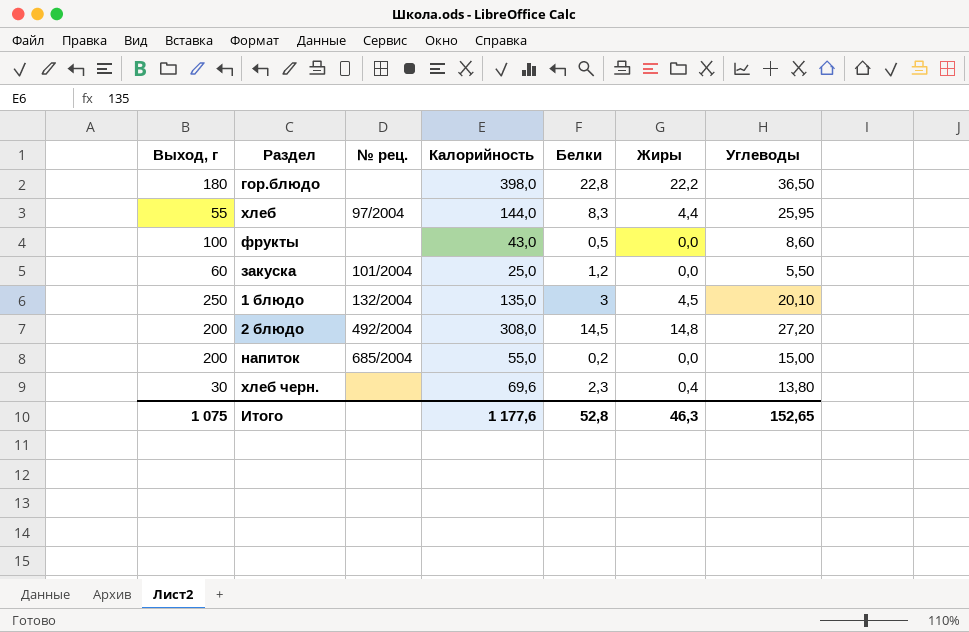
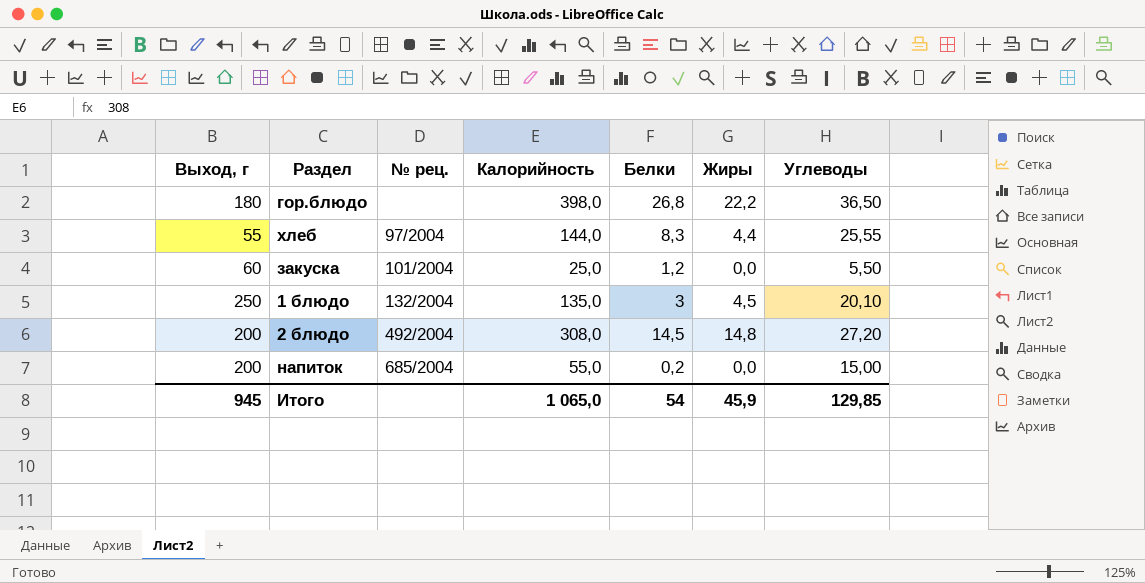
row фрукты: 100 | none | 43,0 | 0,5 | 0,0 | 8,60 -> none
row хлеб черн.: 30 | none | 69,6 | 2,3 | 0,4 | 13,80 -> none
гор.блюдо | Белки: 22,8 -> 26,8
хлеб | Углеводы: 25,95 -> 25,55
Итого | Выход, г: 1 075 -> 945
Итого | Калорийность: 1 177,6 -> 1 065,0
Итого | Белки: 52,8 -> 54
Итого | Жиры: 46,3 -> 45,9
Итого | Углеводы: 152,65 -> 129,85

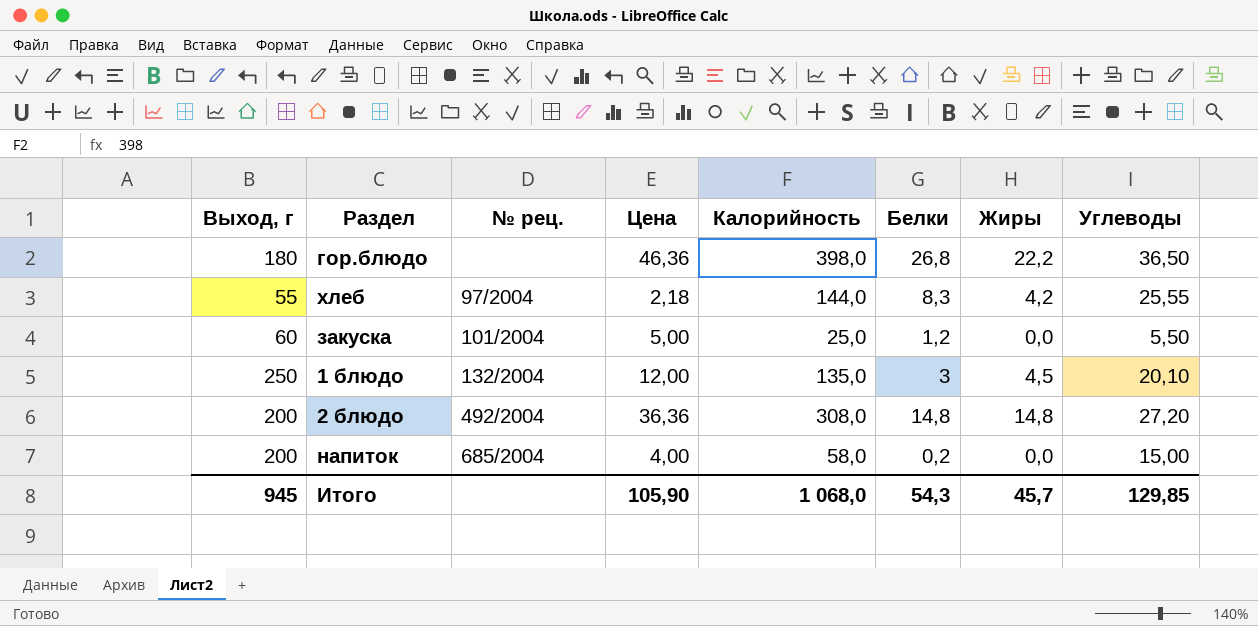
column Цена | position: none -> 4
хлеб | Жиры: 4,4 -> 4,2
2 блюдо | Белки: 14,5 -> 14,8
напиток | Калорийность: 55,0 -> 58,0
Итого | Калорийность: 1 065,0 -> 1 068,0
Итого | Белки: 54 -> 54,3
Итого | Жиры: 45,9 -> 45,7

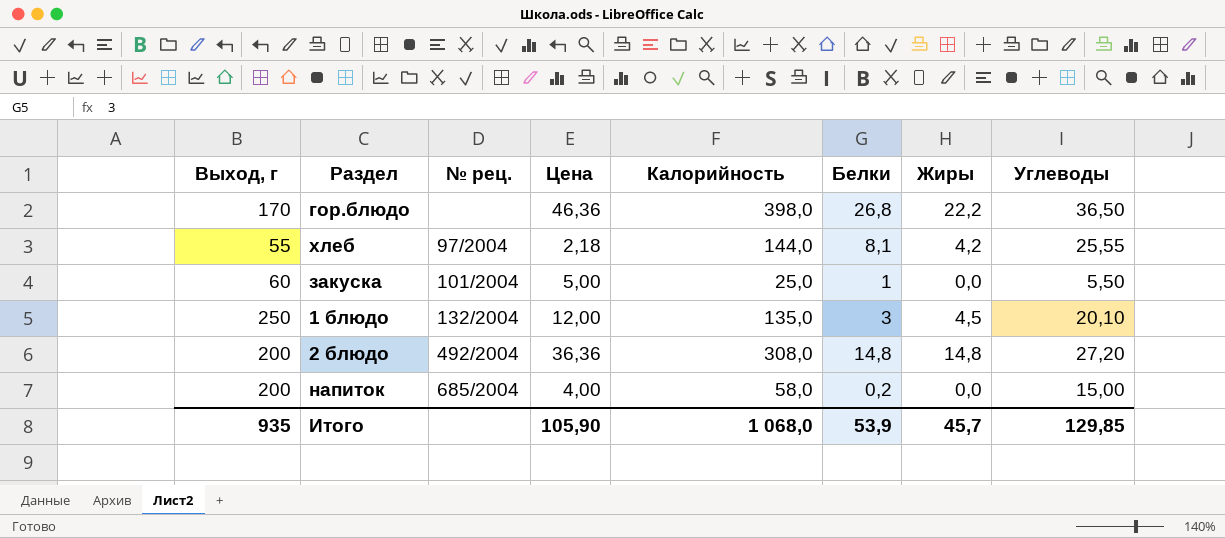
гор.блюдо | Выход, г: 180 -> 170
хлеб | Белки: 8,3 -> 8,1
закуска | Белки: 1,2 -> 1
Итого | Выход, г: 945 -> 935
Итого | Белки: 54,3 -> 53,9

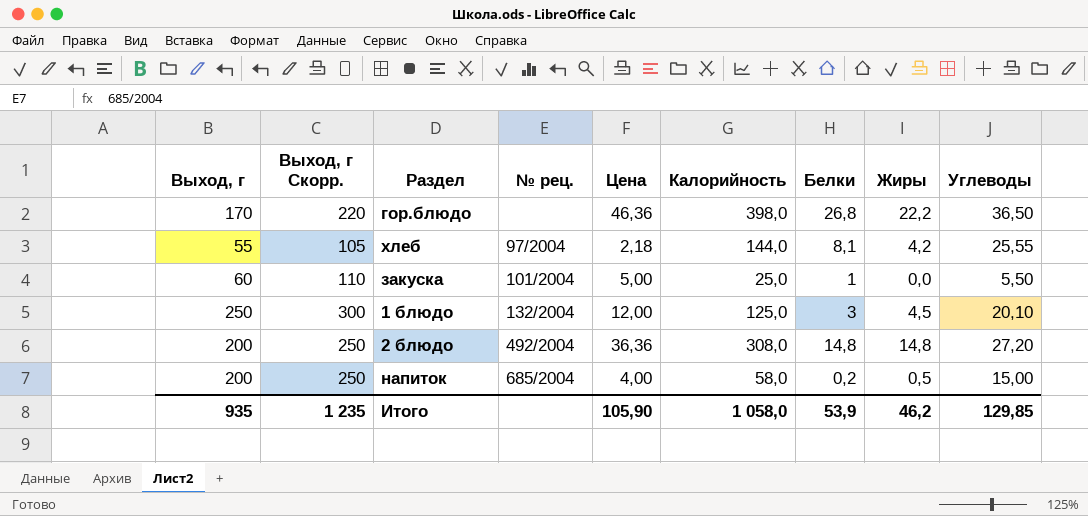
column Выход, г Скорр. | formula: none -> [Выход, г] + 50
1 блюдо | Калорийность: 135,0 -> 125,0
напиток | Жиры: 0,0 -> 0,5
Итого | Калорийность: 1 068,0 -> 1 058,0
Итого | Жиры: 45,7 -> 46,2

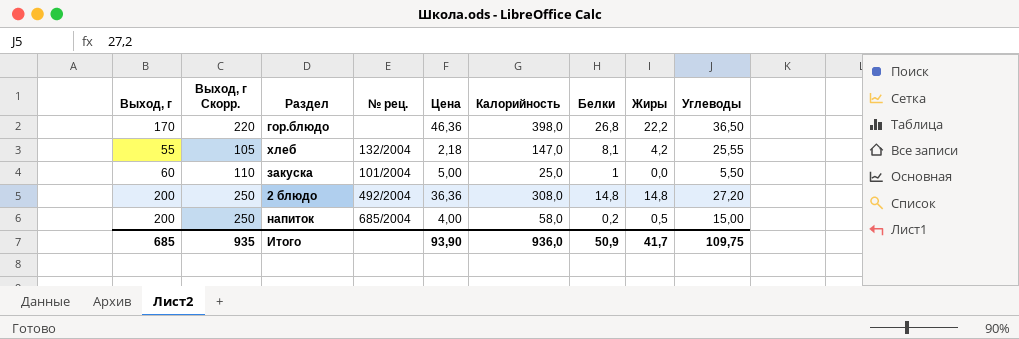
row 1 блюдо: 250 | 300 | 132/2004 | 12,00 | 125,0 | 3 | 4,5 | 20,10 -> none
хлеб | № рец.: 97/2004 -> 132/2004
хлеб | Калорийность: 144,0 -> 147,0
Итого | Выход, г: 935 -> 685
Итого | Выход, г Скорр.: 1 235 -> 935
Итого | Цена: 105,90 -> 93,90
Итого | Калорийность: 1 058,0 -> 936,0
Итого | Белки: 53,9 -> 50,9
Итого | Жиры: 46,2 -> 41,7
Итого | Углеводы: 129,85 -> 109,75

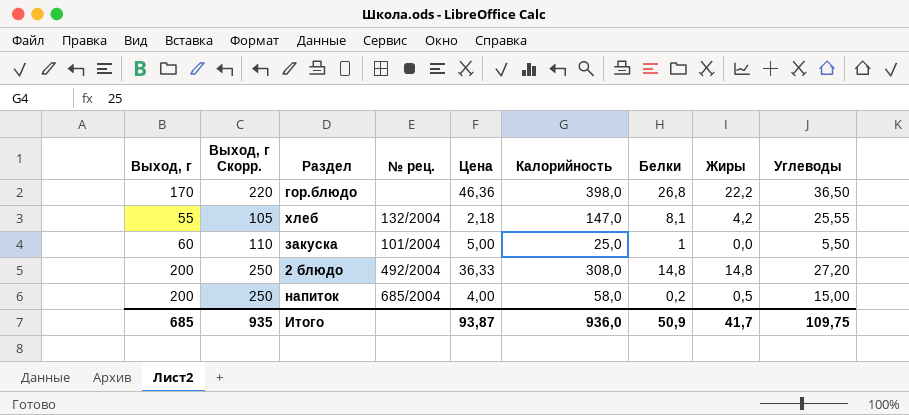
2 блюдо | Цена: 36,36 -> 36,33
Итого | Цена: 93,90 -> 93,87

